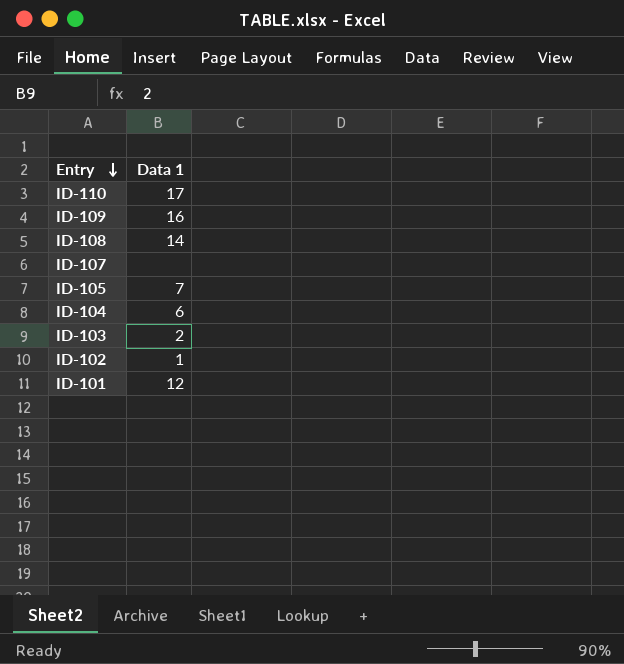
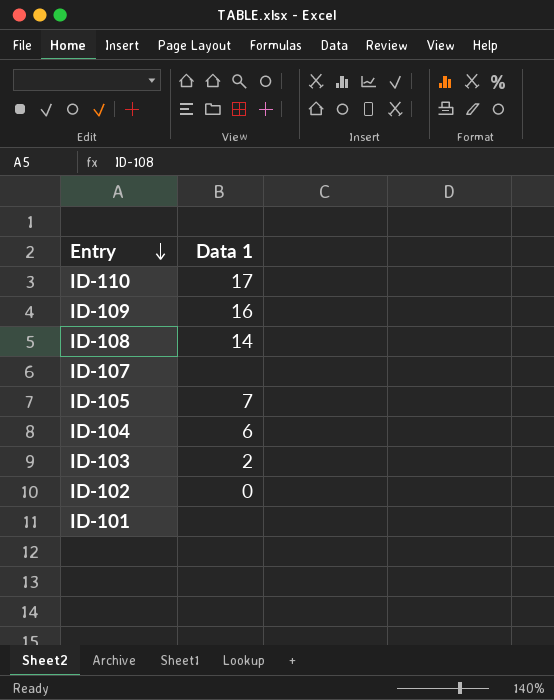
ID-102 | Data 1: 1 -> 0
ID-101 | Data 1: 12 -> none

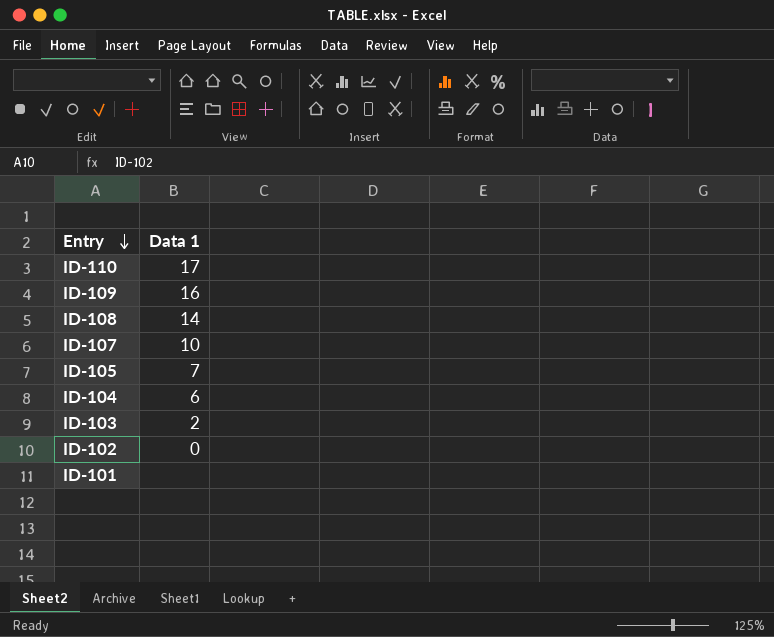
ID-107 | Data 1: none -> 10

